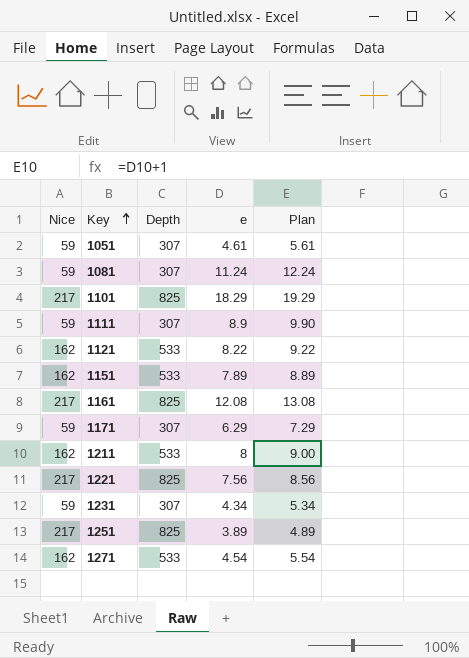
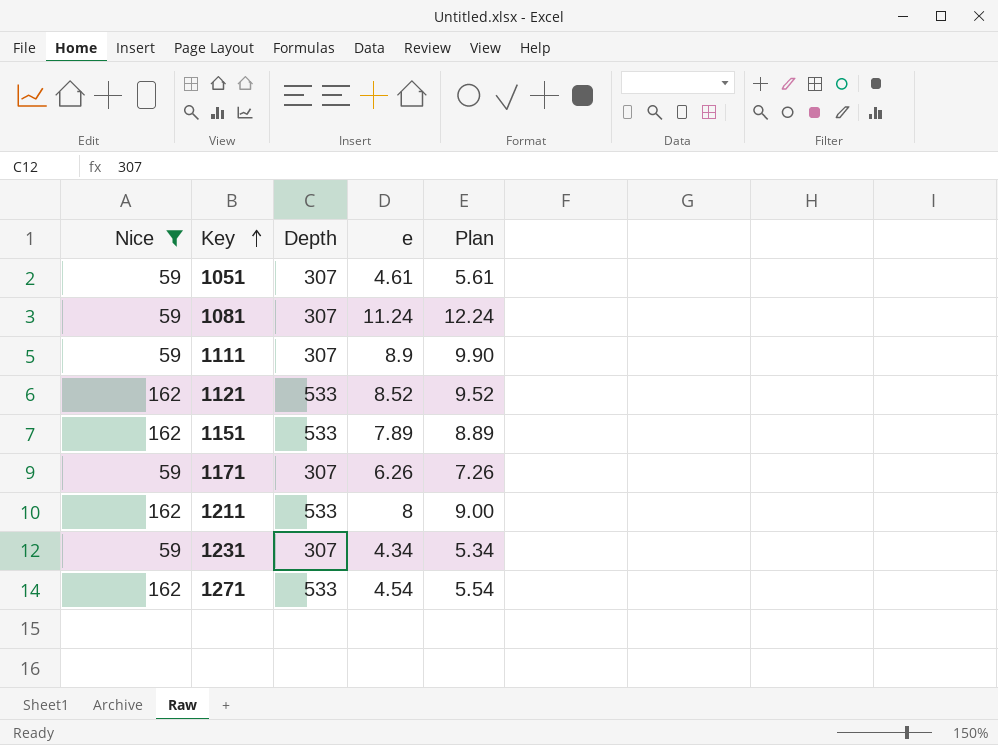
filter: none -> Nice != 217
1121 | e: 8.22 -> 8.52
1121 | Plan: 9.22 -> 9.52
1171 | e: 6.29 -> 6.26
1171 | Plan: 7.29 -> 7.26

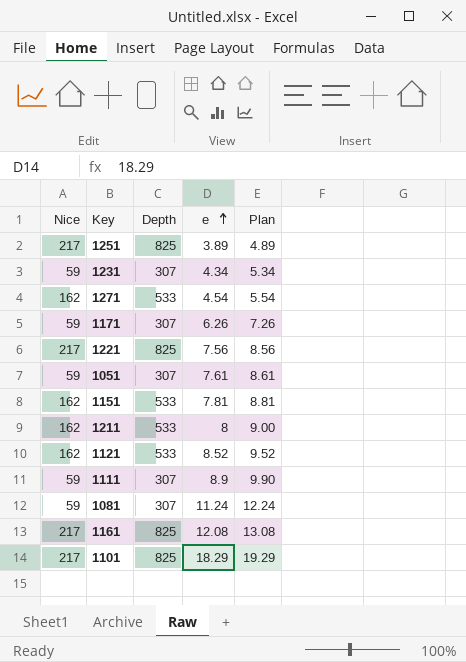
filter: Nice != 217 -> none
row order: Key ascending -> e ascending
1051 | e: 4.61 -> 7.61
1051 | Plan: 5.61 -> 8.61
1151 | e: 7.89 -> 7.81
1151 | Plan: 8.89 -> 8.81

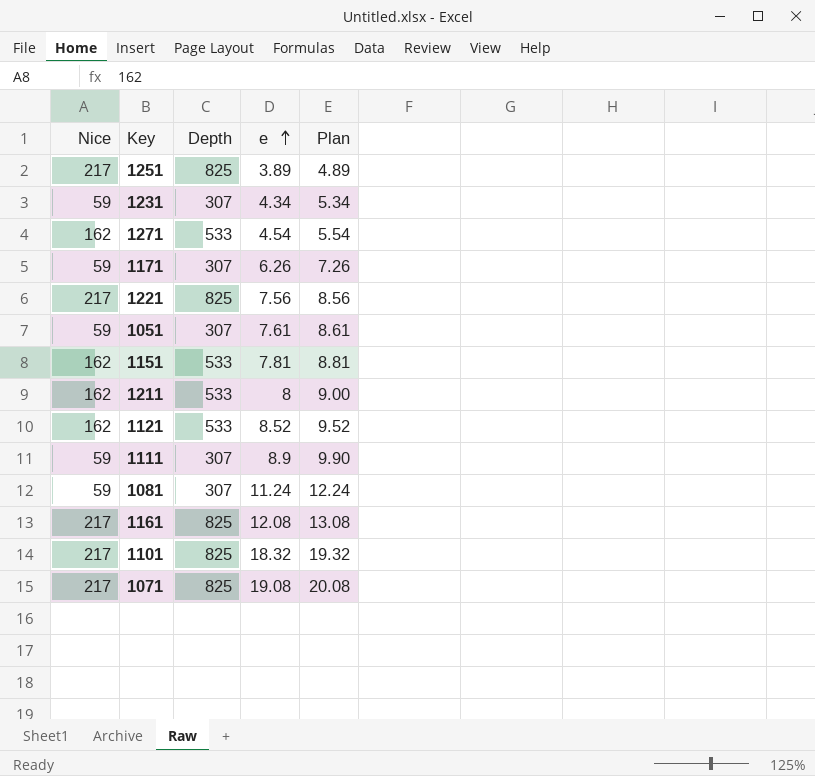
1101 | e: 18.29 -> 18.32
1101 | Plan: 19.29 -> 19.32
row 1071: none -> 217 | 825 | 19.08 | 20.08

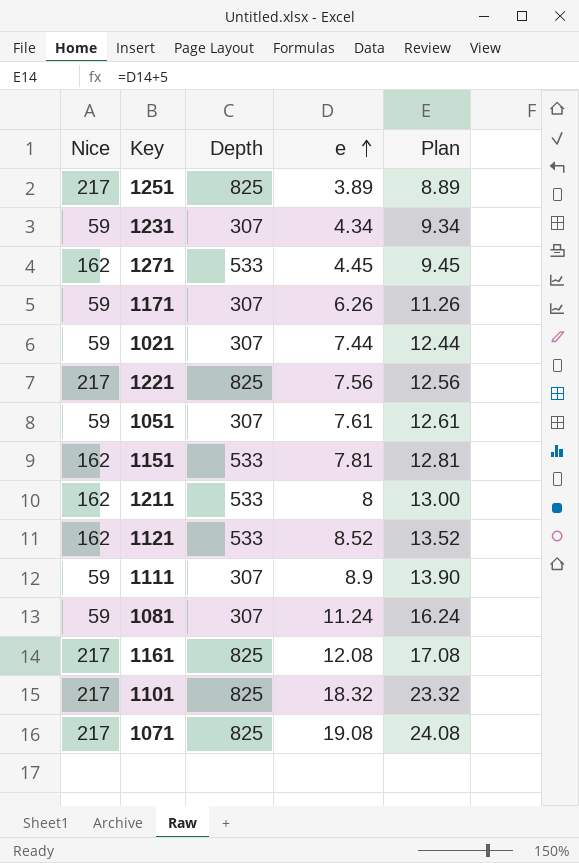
column Plan | formula: [e] + 1 -> [e] + 5
1271 | e: 4.54 -> 4.45
row 1021: none -> 59 | 307 | 7.44 | 12.44

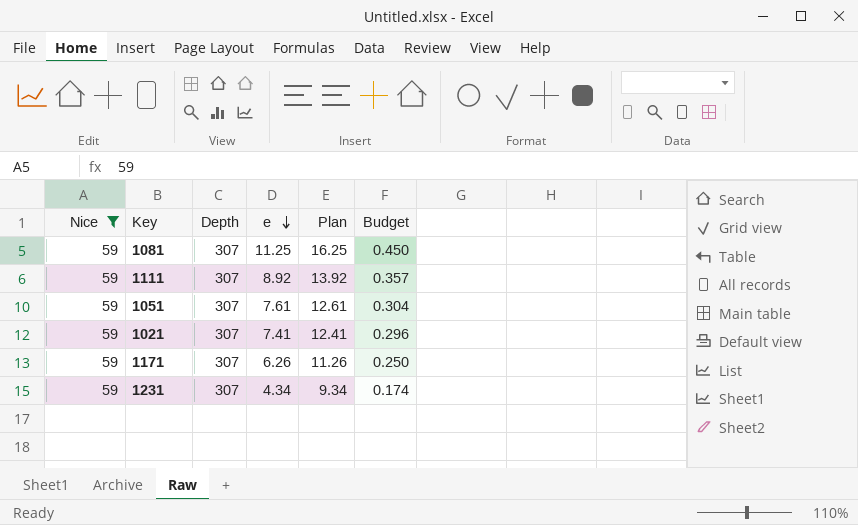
filter: none -> Nice = 59
row order: e ascending -> e descending
column Budget | formula: none -> [e] * 0.04
1081 | e: 11.24 -> 11.25
1081 | Plan: 16.24 -> 16.25
1111 | e: 8.9 -> 8.92
1111 | Plan: 13.90 -> 13.92
1021 | e: 7.44 -> 7.41
1021 | Plan: 12.44 -> 12.41

